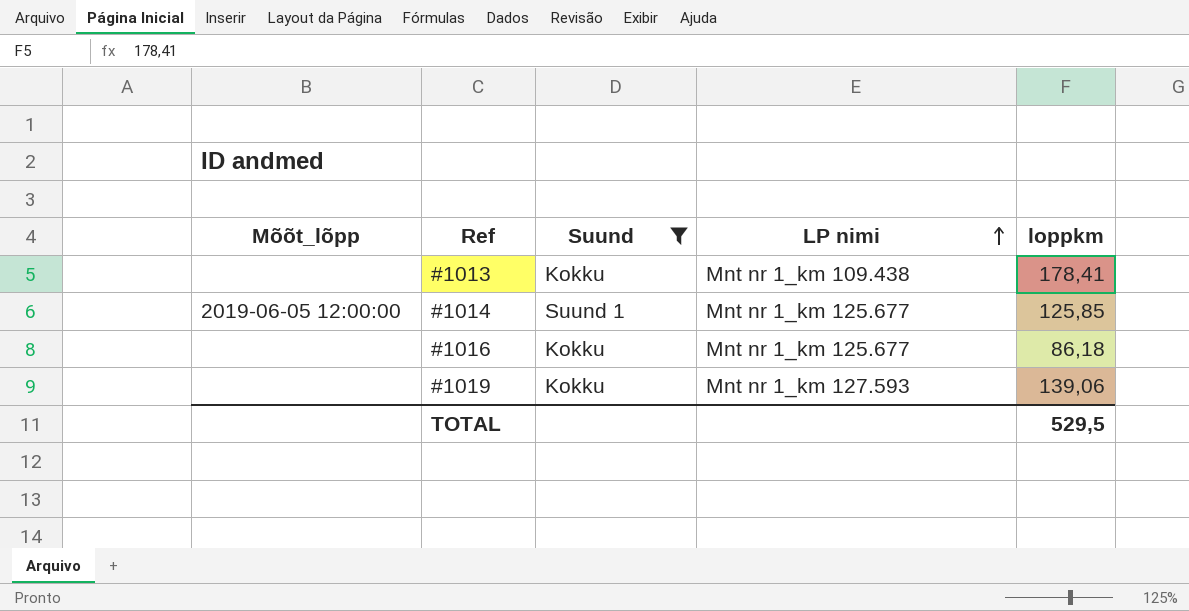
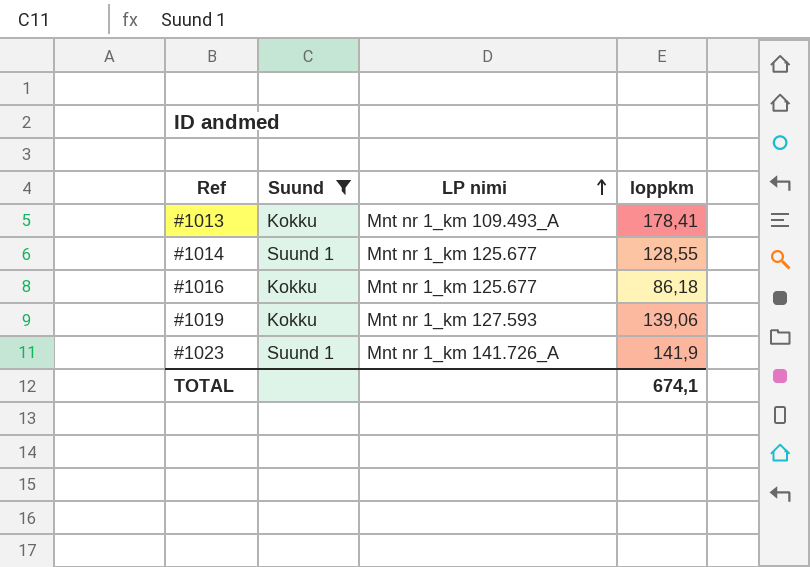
column Mõõt_lõpp | position: 1 -> none
#1013 | LP nimi: Mnt nr 1_km 109.438 -> Mnt nr 1_km 109.493_A
#1014 | loppkm: 125,85 -> 128,55
row #1023: none -> Suund 1 | Mnt nr 1_km 141.726_A | 141,9
TOTAL | loppkm: 529,5 -> 674,1

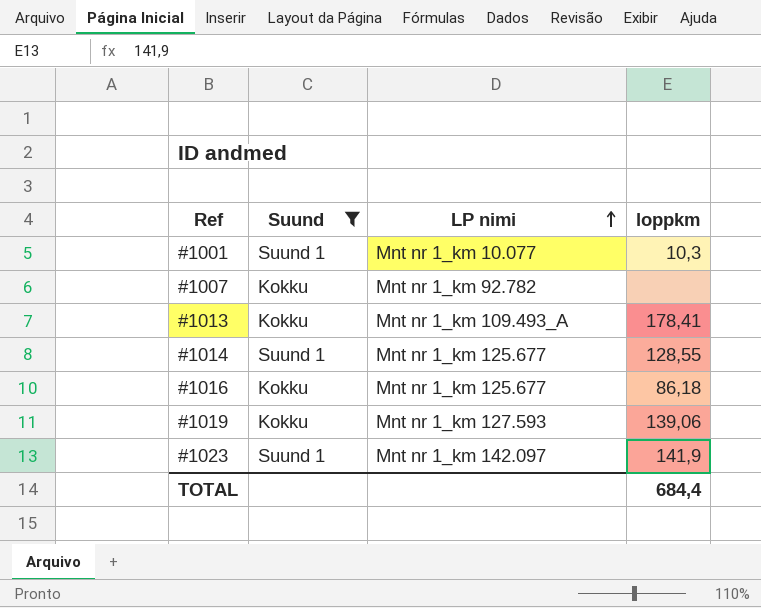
row #1001: none -> Suund 1 | Mnt nr 1_km 10.077 | 10,3
row #1007: none -> Kokku | Mnt nr 1_km 92.782 | none
#1023 | LP nimi: Mnt nr 1_km 141.726_A -> Mnt nr 1_km 142.097
TOTAL | loppkm: 674,1 -> 684,4

